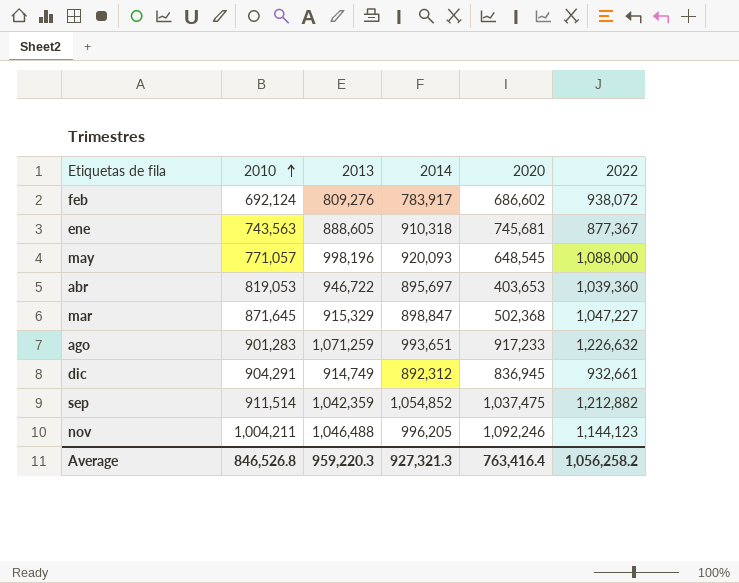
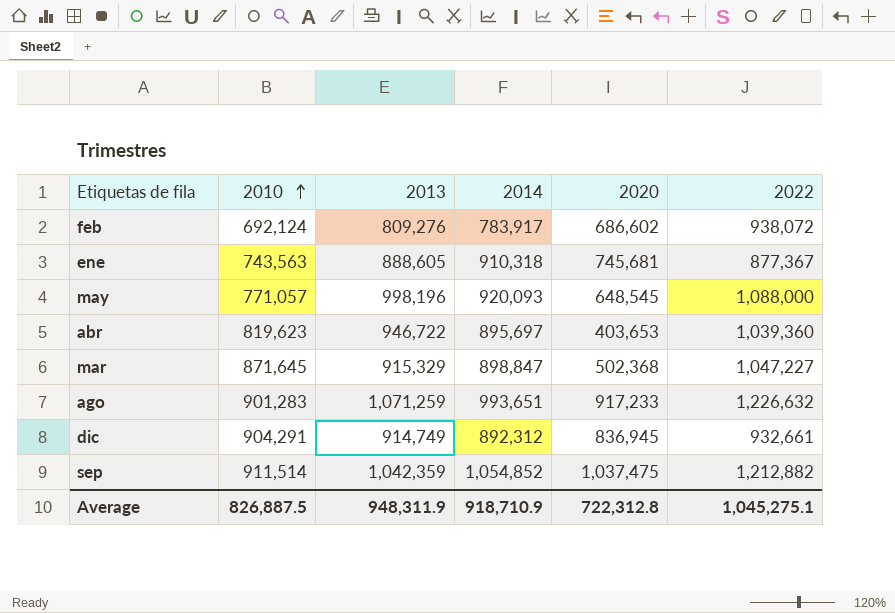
row nov: 1,004,211 | 1,046,488 | 996,205 | 1,092,246 | 1,144,123 -> none
abr | 2010: 819,053 -> 819,623
Average | 2010: 846,526.8 -> 826,887.5
Average | 2013: 959,220.3 -> 948,311.9
Average | 2014: 927,321.3 -> 918,710.9
Average | 2020: 763,416.4 -> 722,312.8
Average | 2022: 1,056,258.2 -> 1,045,275.1

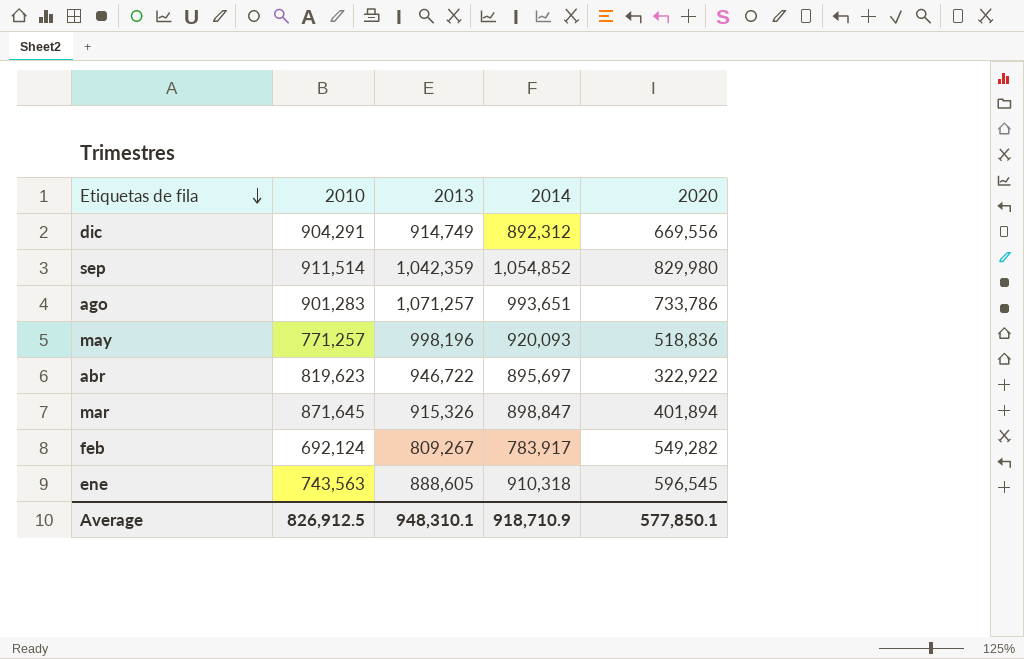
row order: 2010 ascending -> Etiquetas de fila descending
column 2022 | position: 6 -> none
dic | 2020: 836,945 -> 669,556
sep | 2020: 1,037,475 -> 829,980
ago | 2013: 1,071,259 -> 1,071,257
ago | 2020: 917,233 -> 733,786
may | 2010: 771,057 -> 771,257
may | 2020: 648,545 -> 518,836
abr | 2020: 403,653 -> 322,922
mar | 2013: 915,329 -> 915,326
mar | 2020: 502,368 -> 401,894
feb | 2013: 809,276 -> 809,267
feb | 2020: 686,602 -> 549,282
ene | 2020: 745,681 -> 596,545
Average | 2010: 826,887.5 -> 826,912.5
Average | 2013: 948,311.9 -> 948,310.1
Average | 2020: 722,312.8 -> 577,850.1

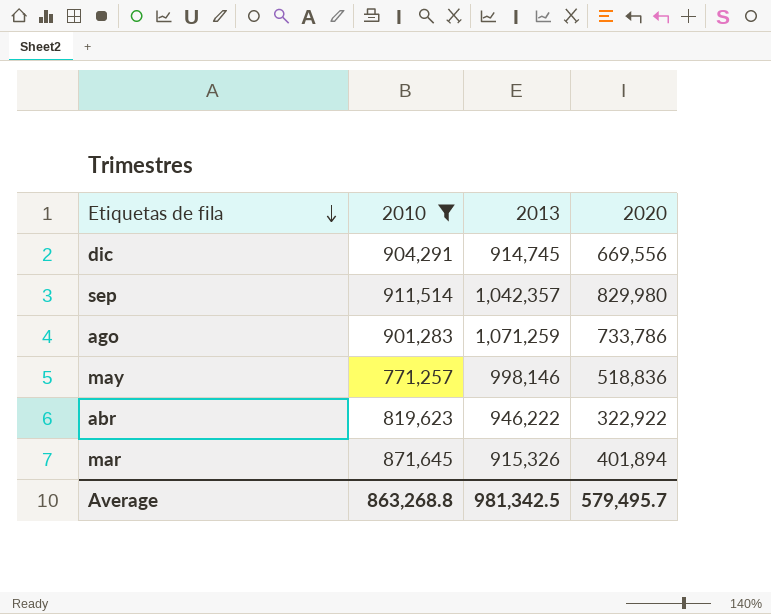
filter: none -> 2010 >= 771,257
column 2014 | position: 4 -> none
dic | 2013: 914,749 -> 914,745
sep | 2013: 1,042,359 -> 1,042,357
ago | 2013: 1,071,257 -> 1,071,259
may | 2013: 998,196 -> 998,146
abr | 2013: 946,722 -> 946,222
Average | 2010: 826,912.5 -> 863,268.8
Average | 2013: 948,310.1 -> 981,342.5
Average | 2020: 577,850.1 -> 579,495.7

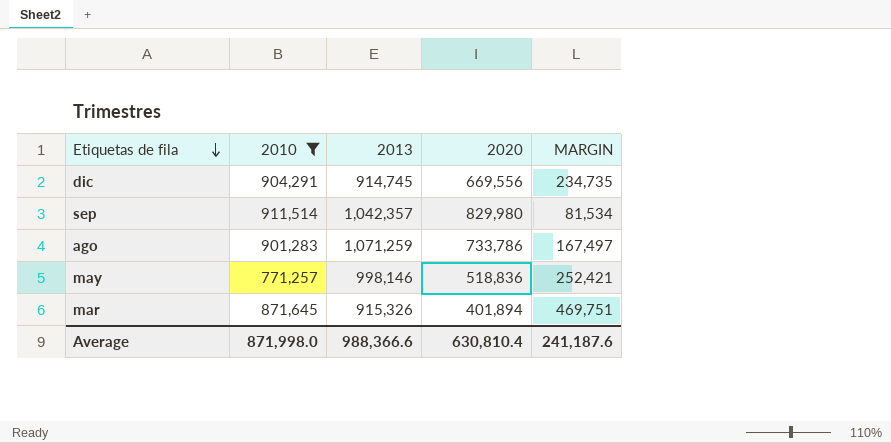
column MARGIN | formula: none -> [2010] - [2020]
row abr: 819,623 | 946,222 | 322,922 -> none
Average | 2010: 863,268.8 -> 871,998.0
Average | 2013: 981,342.5 -> 988,366.6
Average | 2020: 579,495.7 -> 630,810.4

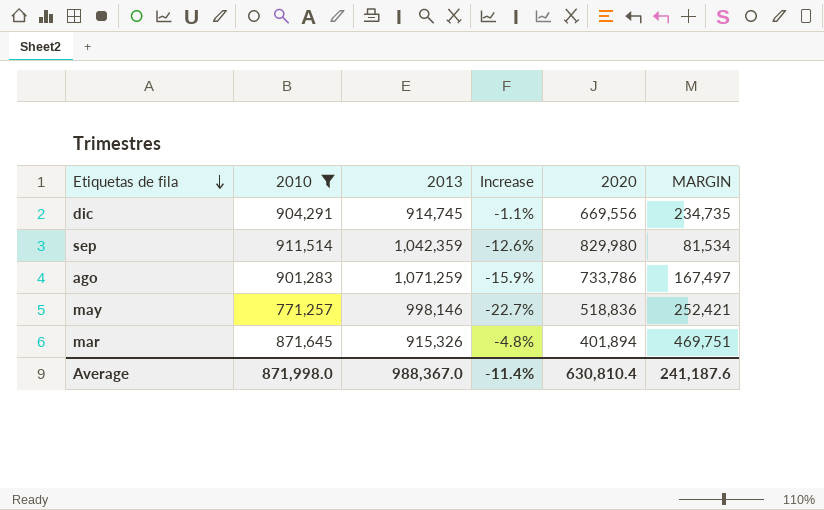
column Increase | formula: none -> ([2010] - [2013]) / [2013]
sep | 2013: 1,042,357 -> 1,042,359
Average | 2013: 988,366.6 -> 988,367.0

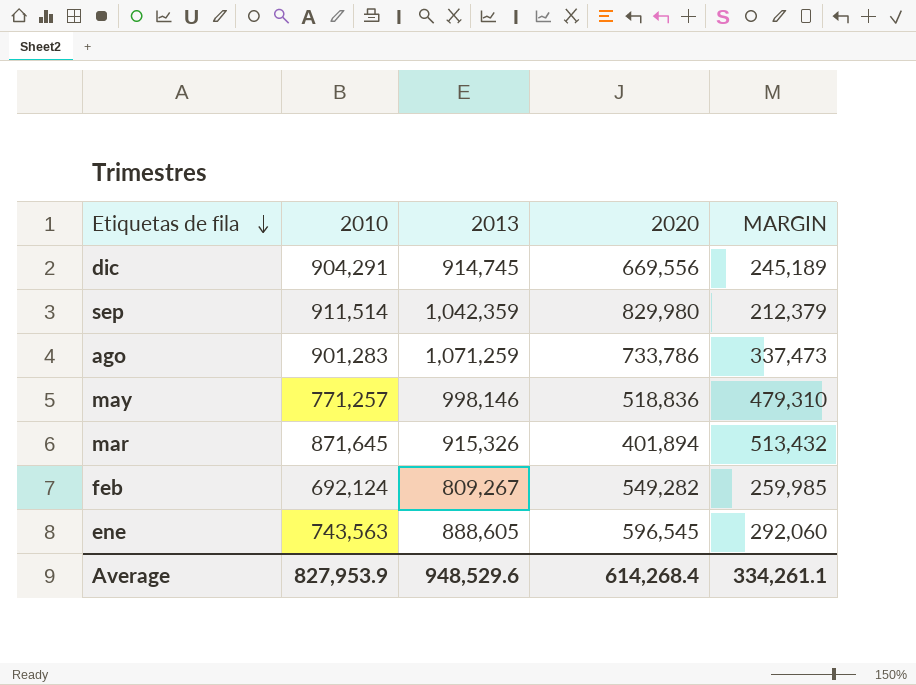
filter: 2010 >= 771,257 -> none
column Increase | formula: ([2010] - [2013]) / [2013] -> none
column MARGIN | formula: [2010] - [2020] -> [2013] - [2020]
Average | 2010: 871,998.0 -> 827,953.9
Average | 2013: 988,367.0 -> 948,529.6
Average | 2020: 630,810.4 -> 614,268.4
Average | MARGIN: 241,187.6 -> 334,261.1

